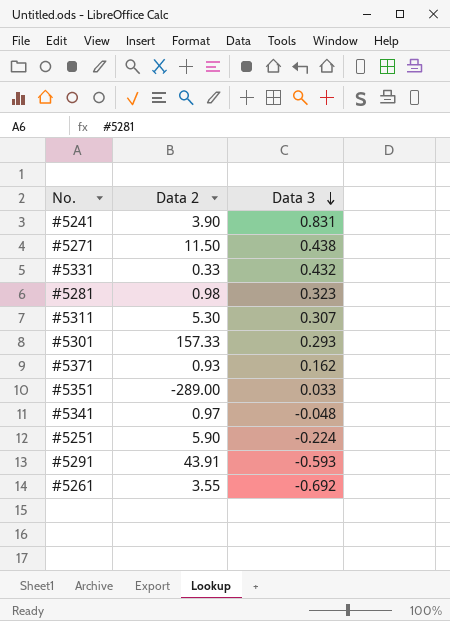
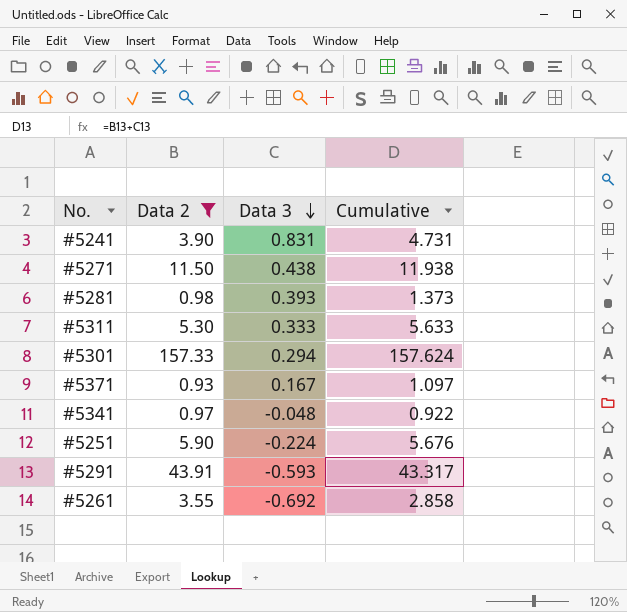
filter: none -> Data 2 >= 0.93
column Cumulative | formula: none -> [Data 2] + [Data 3]
#5281 | Data 3: 0.323 -> 0.393
#5311 | Data 3: 0.307 -> 0.333
#5301 | Data 3: 0.293 -> 0.294
#5371 | Data 3: 0.162 -> 0.167

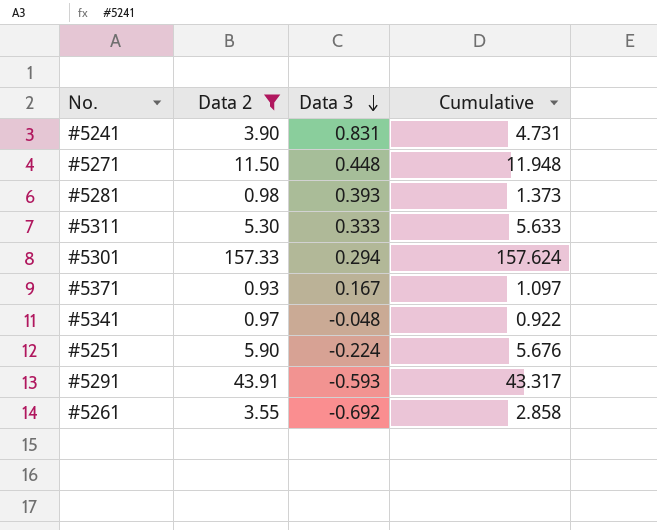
#5271 | Data 3: 0.438 -> 0.448
#5271 | Cumulative: 11.938 -> 11.948

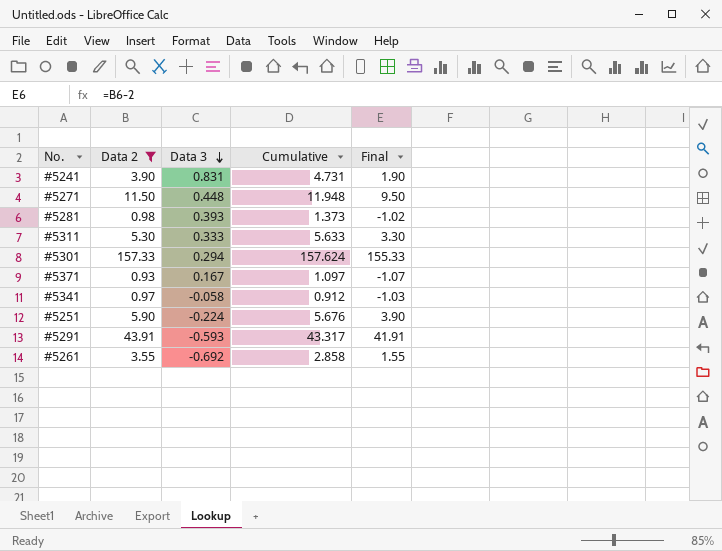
column Final | formula: none -> [Data 2] - 2
#5341 | Data 3: -0.048 -> -0.058
#5341 | Cumulative: 0.922 -> 0.912

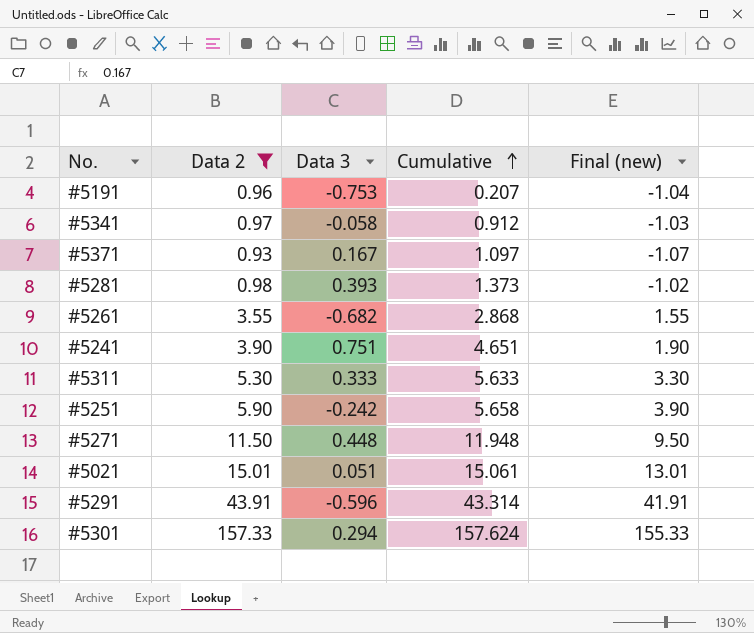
row order: Data 3 descending -> Cumulative ascending
column name: Final -> Final (new)
row #5191: none -> 0.96 | -0.753 | 0.207 | -1.04
#5261 | Data 3: -0.692 -> -0.682
#5261 | Cumulative: 2.858 -> 2.868
#5241 | Data 3: 0.831 -> 0.751
#5241 | Cumulative: 4.731 -> 4.651
#5251 | Data 3: -0.224 -> -0.242
#5251 | Cumulative: 5.676 -> 5.658
row #5021: none -> 15.01 | 0.051 | 15.061 | 13.01
#5291 | Data 3: -0.593 -> -0.596
#5291 | Cumulative: 43.317 -> 43.314

